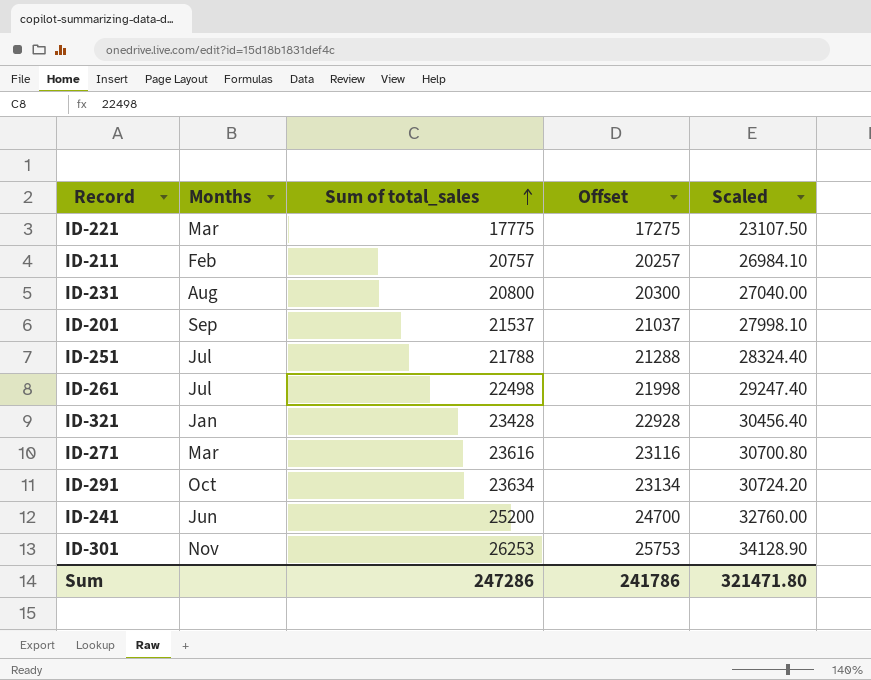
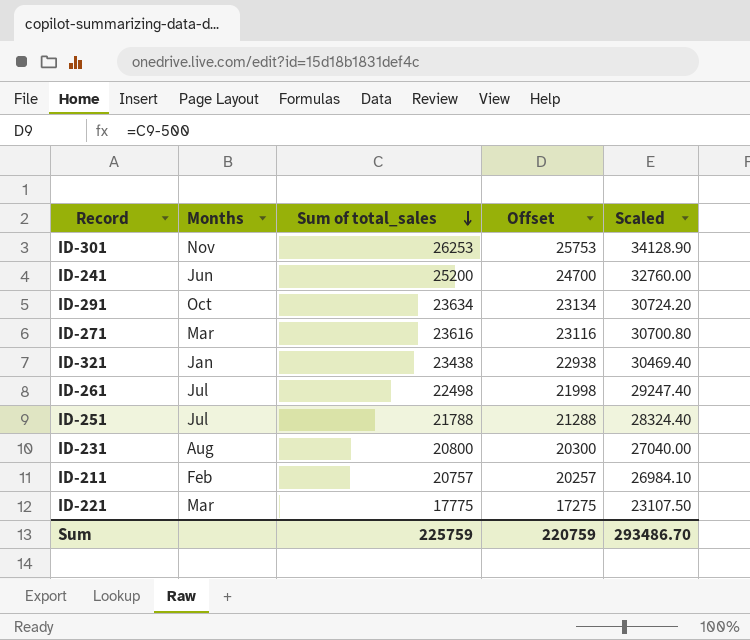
row order: Sum of total_sales ascending -> Sum of total_sales descending
row ID-201: Sep | 21537 | 21037 | 27998.10 -> none
ID-321 | Sum of total_sales: 23428 -> 23438
ID-321 | Offset: 22928 -> 22938
ID-321 | Scaled: 30456.40 -> 30469.40
Sum | Sum of total_sales: 247286 -> 225759
Sum | Offset: 241786 -> 220759
Sum | Scaled: 321471.80 -> 293486.70

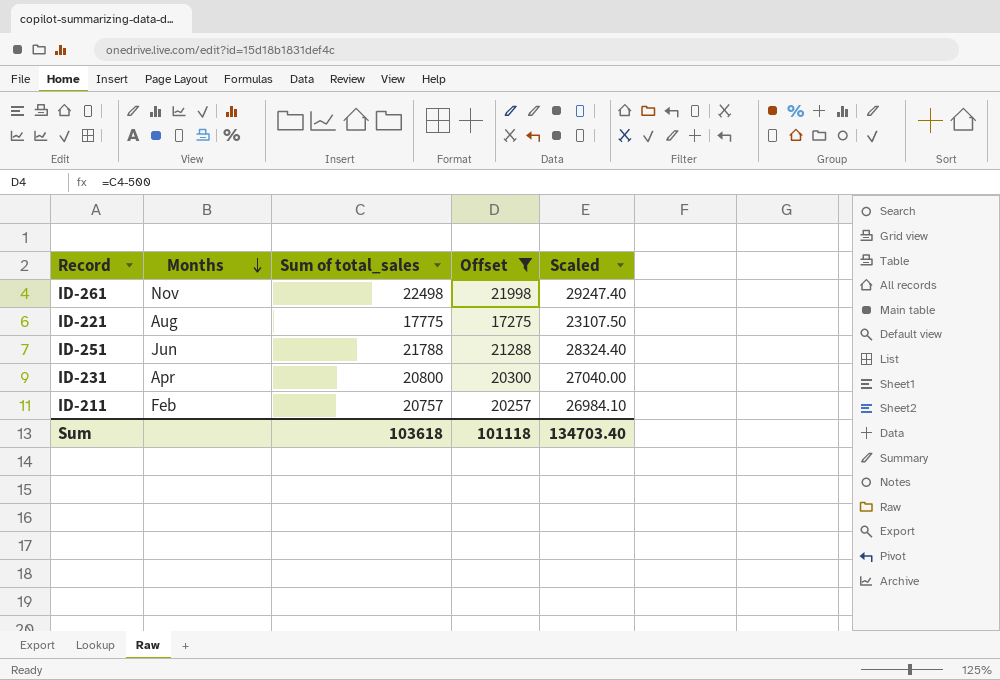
filter: none -> Offset <= 21998
row order: Sum of total_sales descending -> Months descending
ID-261 | Months: Jul -> Nov
ID-221 | Months: Mar -> Aug
ID-251 | Months: Jul -> Jun
ID-231 | Months: Aug -> Apr
Sum | Sum of total_sales: 225759 -> 103618
Sum | Offset: 220759 -> 101118
Sum | Scaled: 293486.70 -> 134703.40

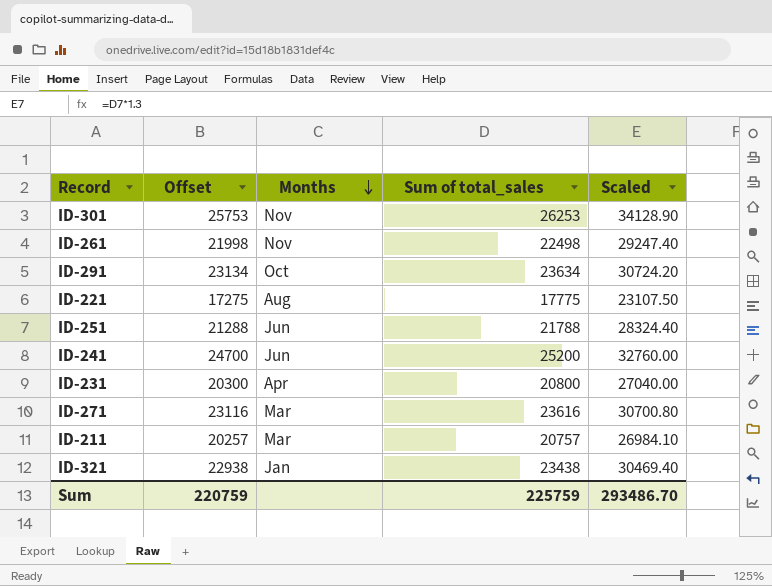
filter: Offset <= 21998 -> none
column Offset | position: 4 -> 2
ID-211 | Months: Feb -> Mar
Sum | Offset: 101118 -> 220759
Sum | Sum of total_sales: 103618 -> 225759
Sum | Scaled: 134703.40 -> 293486.70

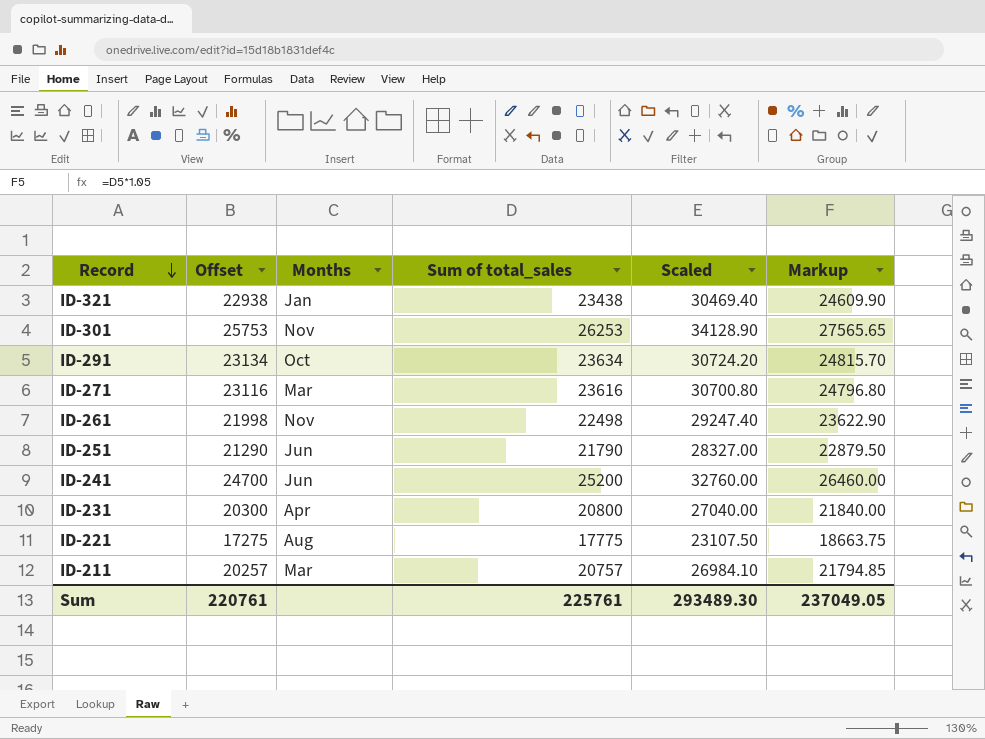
row order: Months descending -> Record descending
column Markup | formula: none -> [Sum of total_sales] * 1.05
ID-251 | Offset: 21288 -> 21290
ID-251 | Sum of total_sales: 21788 -> 21790
ID-251 | Scaled: 28324.40 -> 28327.00
Sum | Offset: 220759 -> 220761
Sum | Sum of total_sales: 225759 -> 225761
Sum | Scaled: 293486.70 -> 293489.30

